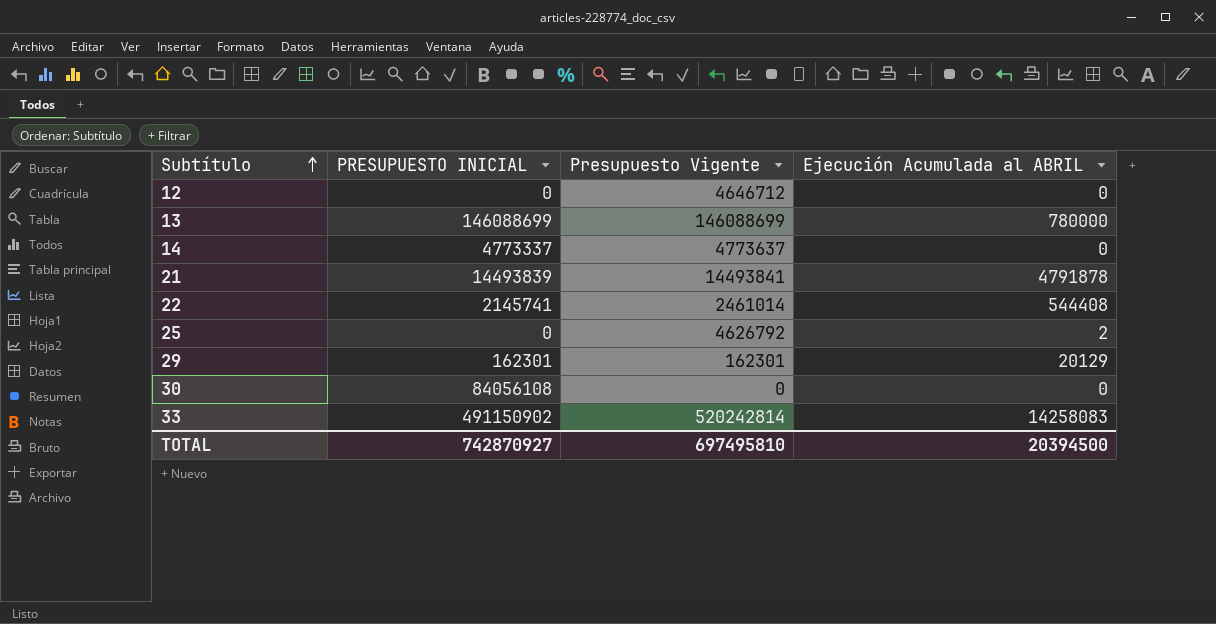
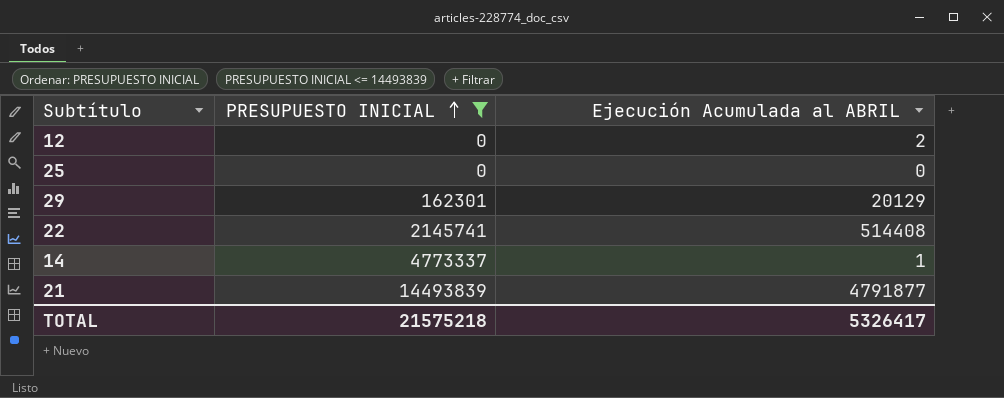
filter: none -> PRESUPUESTO INICIAL <= 14493839
row order: Subtítulo ascending -> PRESUPUESTO INICIAL ascending
column Presupuesto Vigente | position: 3 -> none
12 | Ejecución Acumulada al ABRIL: 0 -> 2
25 | Ejecución Acumulada al ABRIL: 2 -> 0
22 | Ejecución Acumulada al ABRIL: 544408 -> 514408
14 | Ejecución Acumulada al ABRIL: 0 -> 1
21 | Ejecución Acumulada al ABRIL: 4791878 -> 4791877
TOTAL | PRESUPUESTO INICIAL: 742870927 -> 21575218
TOTAL | Ejecución Acumulada al ABRIL: 20394500 -> 5326417

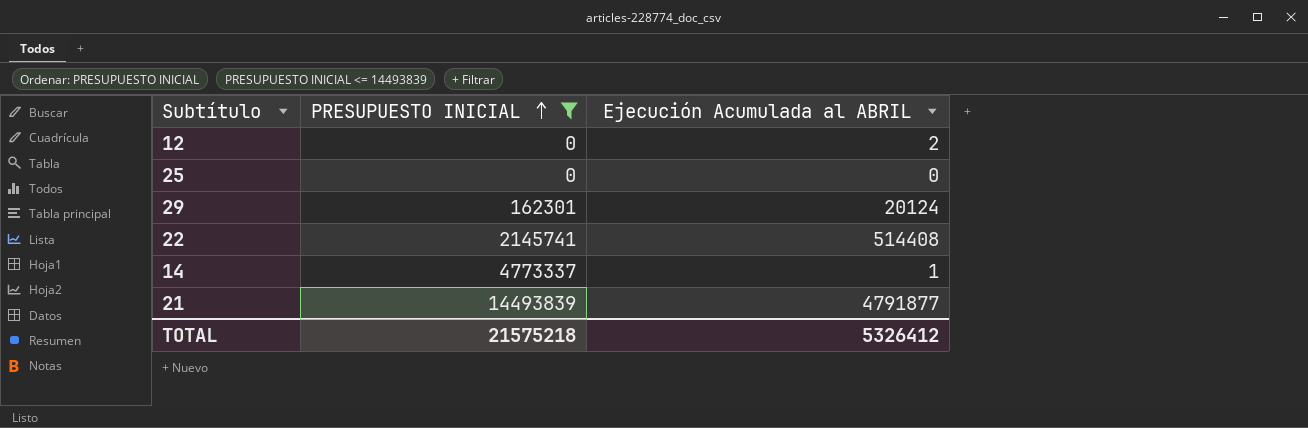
29 | Ejecución Acumulada al ABRIL: 20129 -> 20124
TOTAL | Ejecución Acumulada al ABRIL: 5326417 -> 5326412

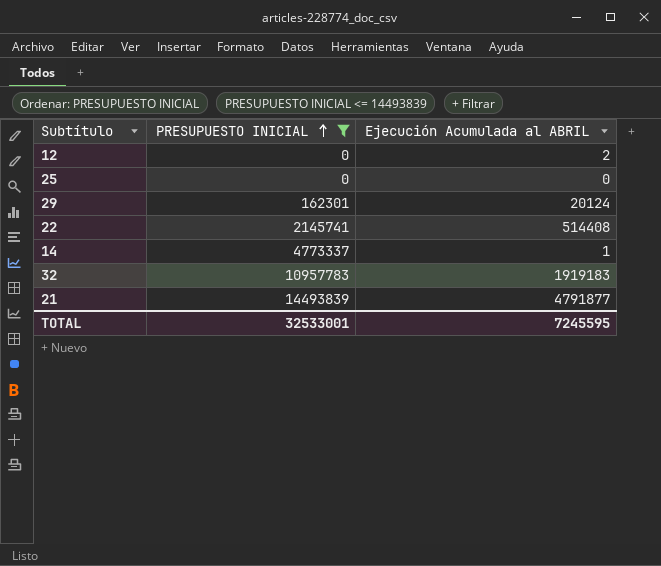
row 32: none -> 10957783 | 1919183
TOTAL | PRESUPUESTO INICIAL: 21575218 -> 32533001
TOTAL | Ejecución Acumulada al ABRIL: 5326412 -> 7245595

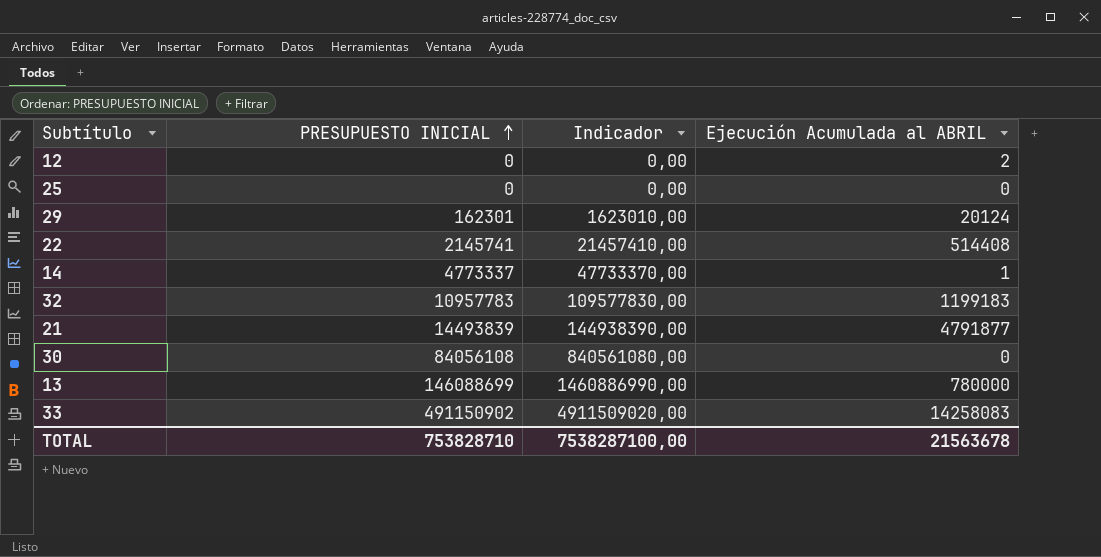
filter: PRESUPUESTO INICIAL <= 14493839 -> none
column Indicador | formula: none -> [PRESUPUESTO INICIAL] * 10
32 | Ejecución Acumulada al ABRIL: 1919183 -> 1199183
TOTAL | PRESUPUESTO INICIAL: 32533001 -> 753828710
TOTAL | Ejecución Acumulada al ABRIL: 7245595 -> 21563678

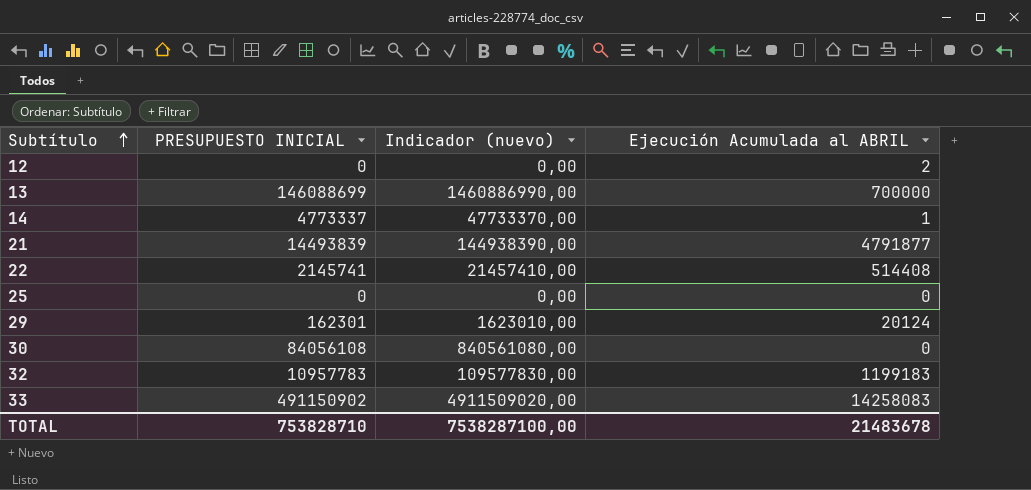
row order: PRESUPUESTO INICIAL ascending -> Subtítulo ascending
column name: Indicador -> Indicador (nuevo)
13 | Ejecución Acumulada al ABRIL: 780000 -> 700000
TOTAL | Ejecución Acumulada al ABRIL: 21563678 -> 21483678

